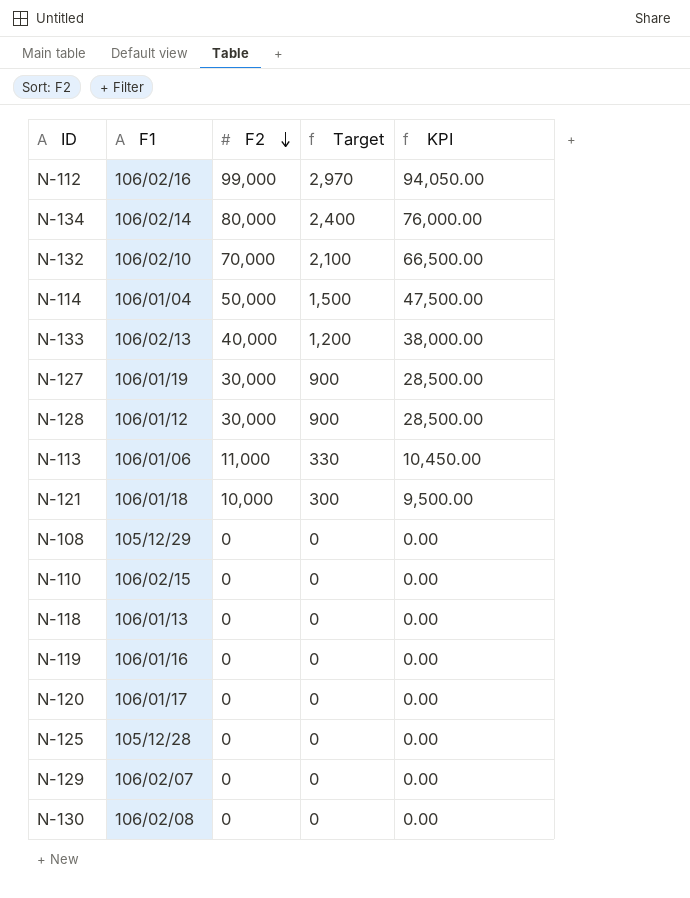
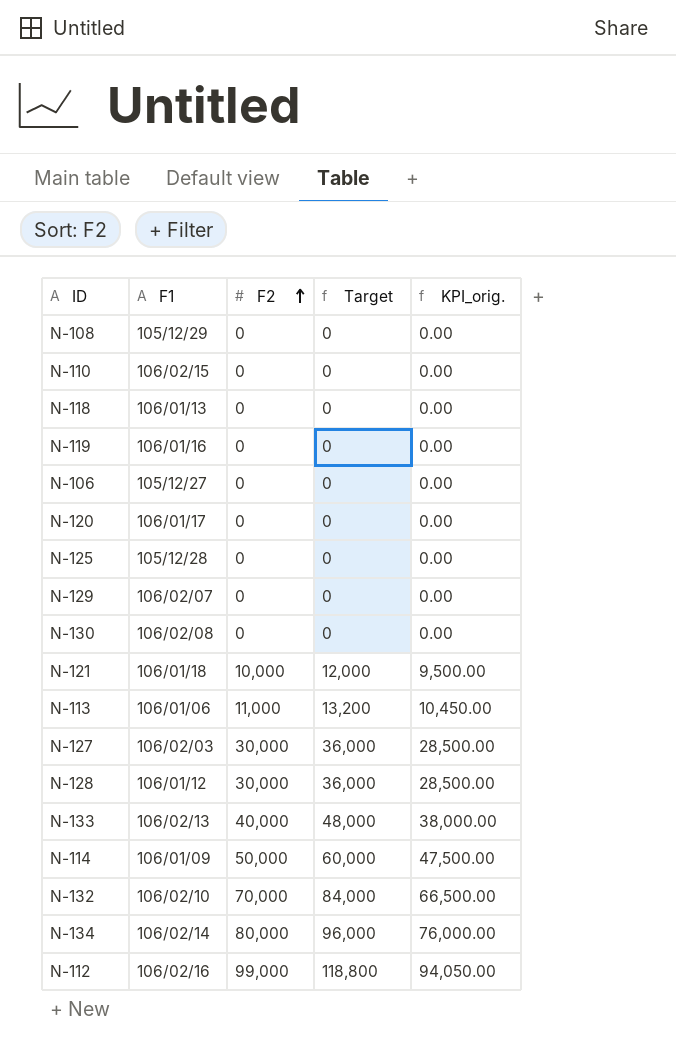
row order: F2 descending -> F2 ascending
column Target | formula: [F2] * 0.03 -> [F2] * 1.2
column name: KPI -> KPI_orig.
row N-106: none -> 105/12/27 | 0 | 0 | 0.00
N-127 | F1: 106/01/19 -> 106/02/03
N-114 | F1: 106/01/04 -> 106/01/09

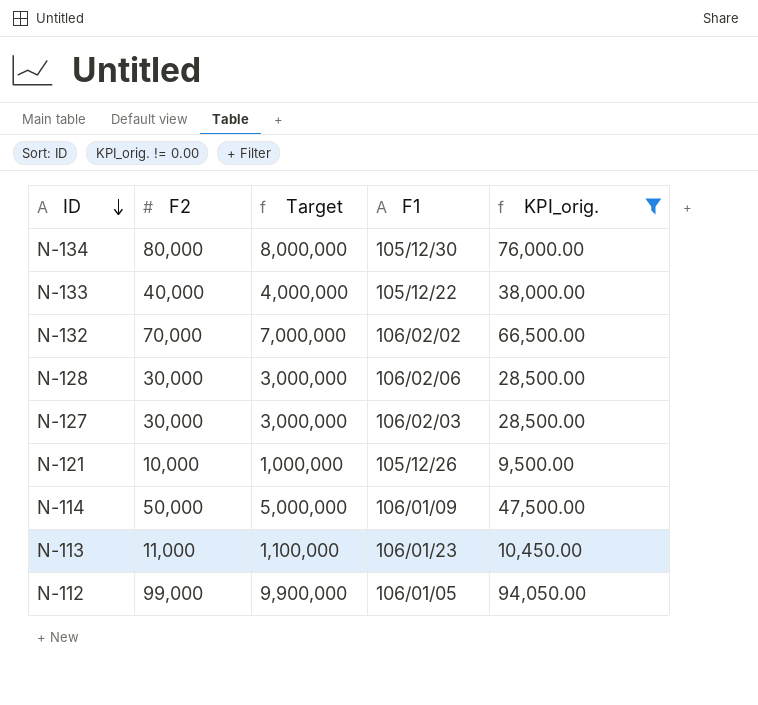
filter: none -> KPI_orig. != 0.00
row order: F2 ascending -> ID descending
column Target | formula: [F2] * 1.2 -> [F2] * 100
column F1 | position: 2 -> 4
N-134 | F1: 106/02/14 -> 105/12/30
N-133 | F1: 106/02/13 -> 105/12/22
N-132 | F1: 106/02/10 -> 106/02/02
N-128 | F1: 106/01/12 -> 106/02/06
N-121 | F1: 106/01/18 -> 105/12/26
N-113 | F1: 106/01/06 -> 106/01/23
N-112 | F1: 106/02/16 -> 106/01/05

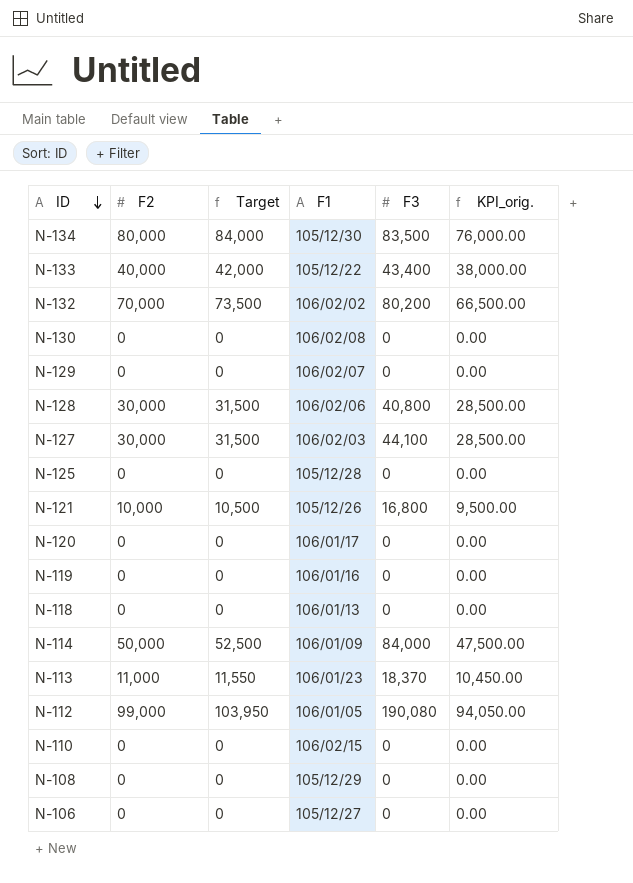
filter: KPI_orig. != 0.00 -> none
column Target | formula: [F2] * 100 -> [F2] * 1.05
column F3 | position: none -> 5

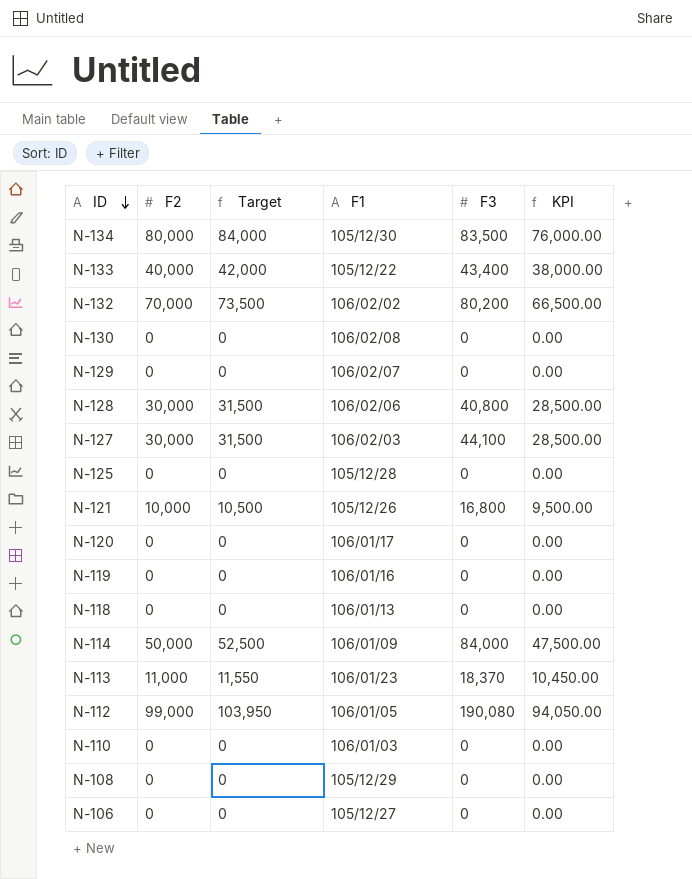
column name: KPI_orig. -> KPI
N-110 | F1: 106/02/15 -> 106/01/03

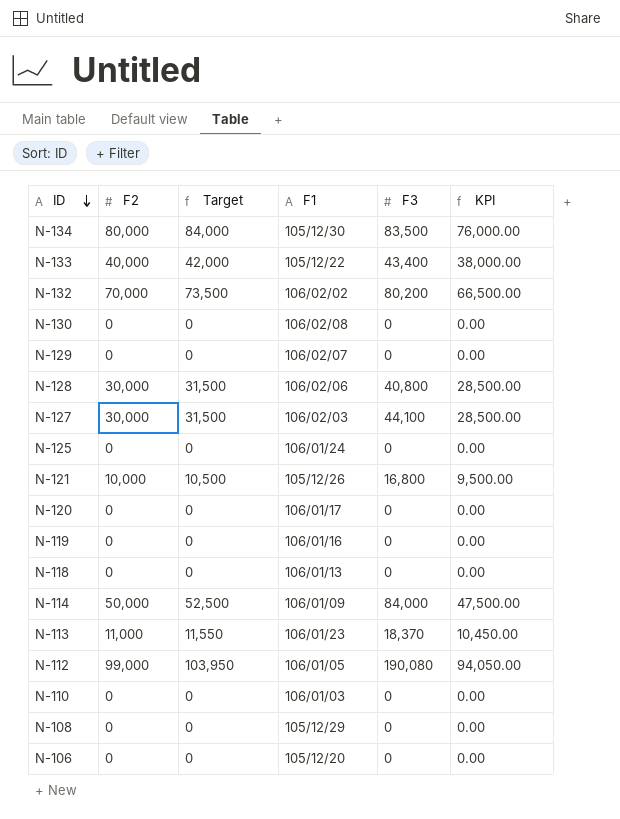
N-125 | F1: 105/12/28 -> 106/01/24
N-106 | F1: 105/12/27 -> 105/12/20

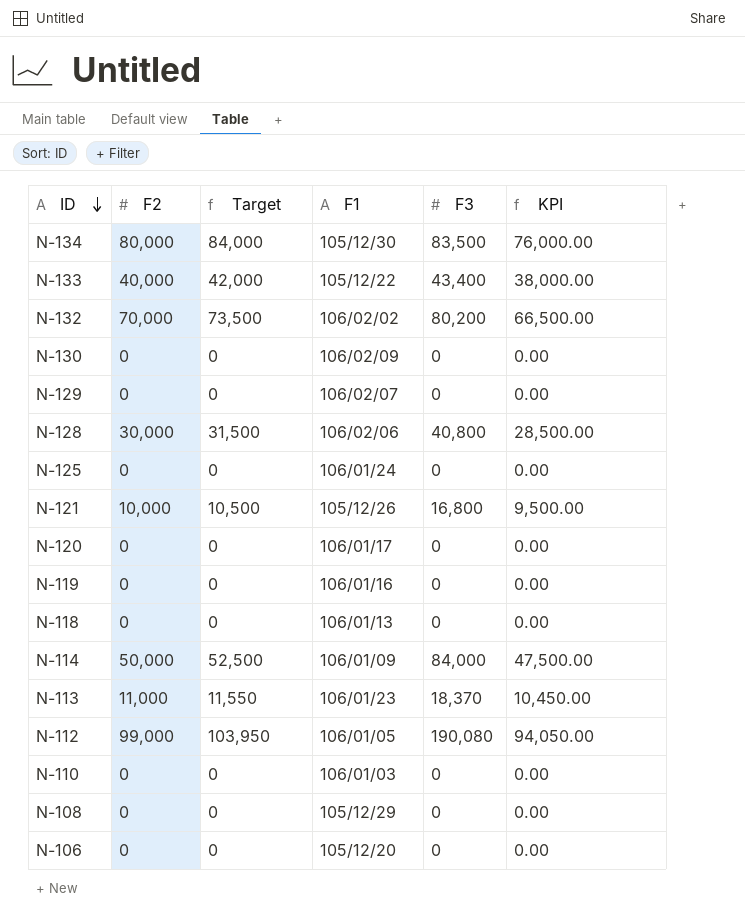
row N-127: 30,000 | 31,500 | 106/02/03 | 44,100 | 28,500.00 -> none
N-130 | F1: 106/02/08 -> 106/02/09

